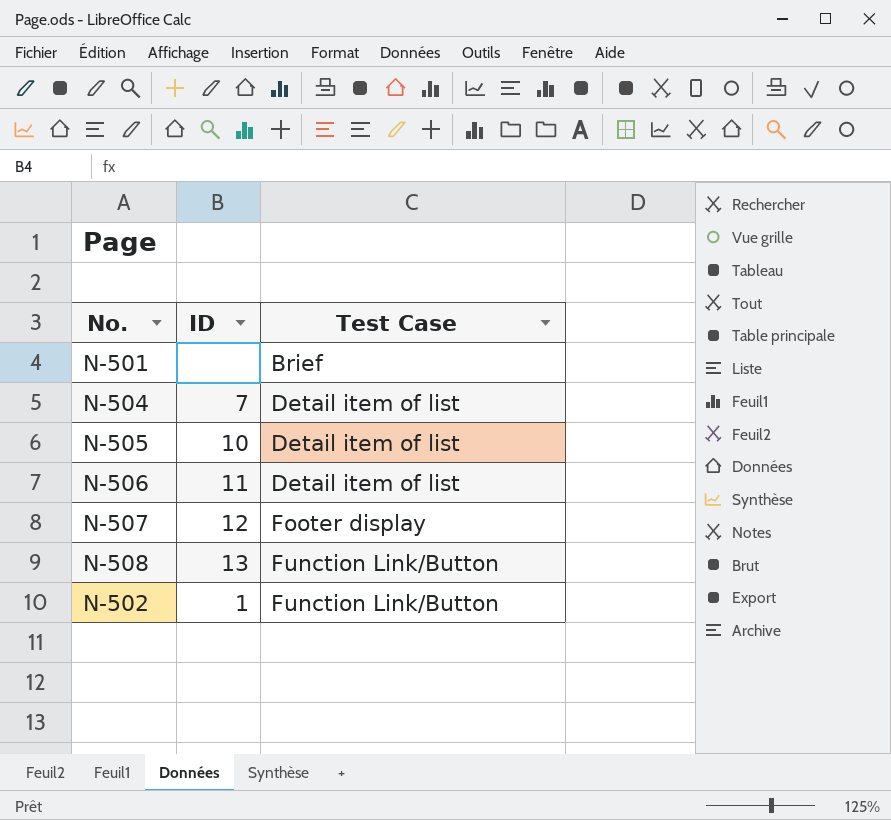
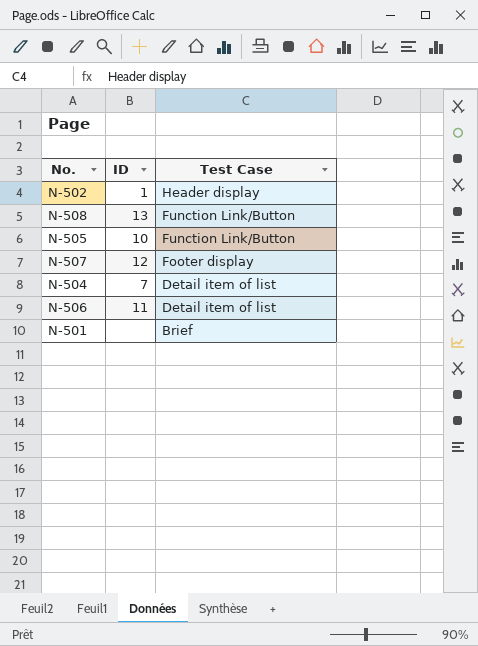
row order: Test Case ascending -> Test Case descending
N-502 | Test Case: Function Link/Button -> Header display
N-505 | Test Case: Detail item of list -> Function Link/Button

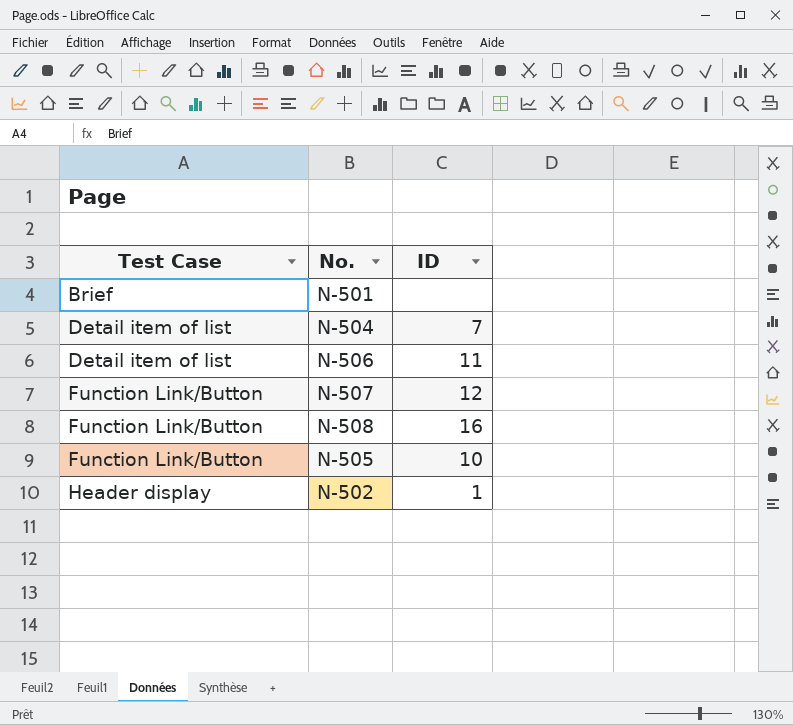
row order: Test Case descending -> Test Case ascending
column Test Case | position: 3 -> 1
N-507 | Test Case: Footer display -> Function Link/Button
N-508 | ID: 13 -> 16

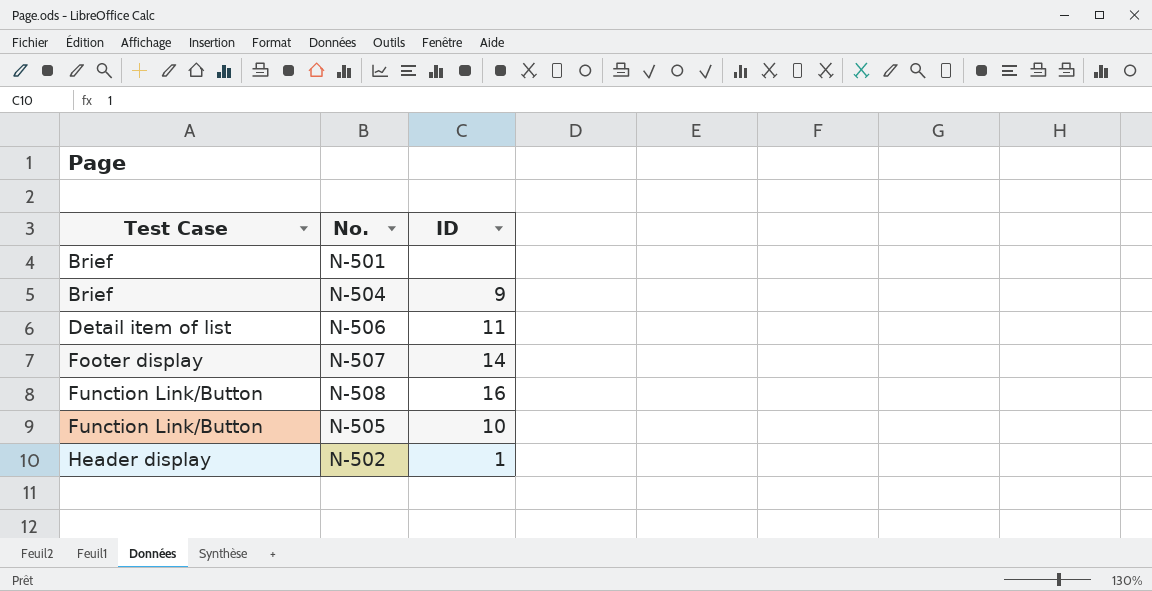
N-504 | Test Case: Detail item of list -> Brief
N-504 | ID: 7 -> 9
N-507 | Test Case: Function Link/Button -> Footer display
N-507 | ID: 12 -> 14

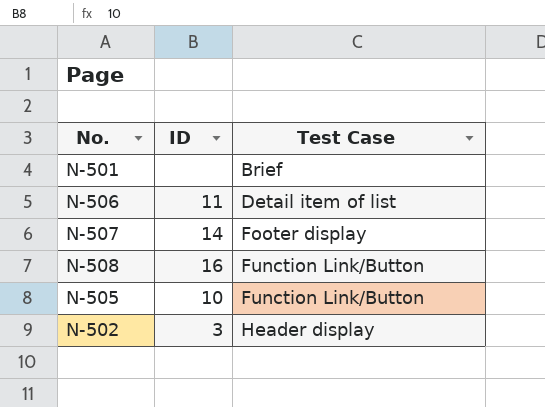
column Test Case | position: 1 -> 3
row N-504: Brief | 9 -> none
N-502 | ID: 1 -> 3

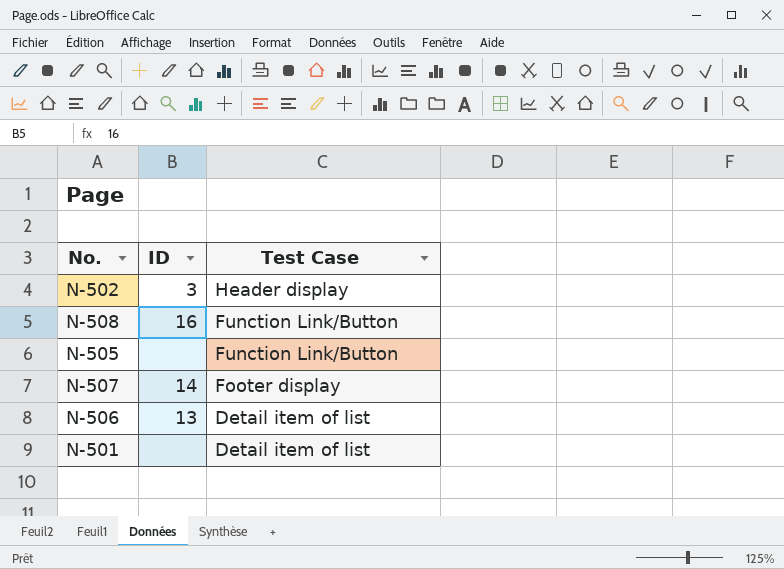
row order: Test Case ascending -> Test Case descending
N-505 | ID: 10 -> none
N-506 | ID: 11 -> 13
N-501 | Test Case: Brief -> Detail item of list

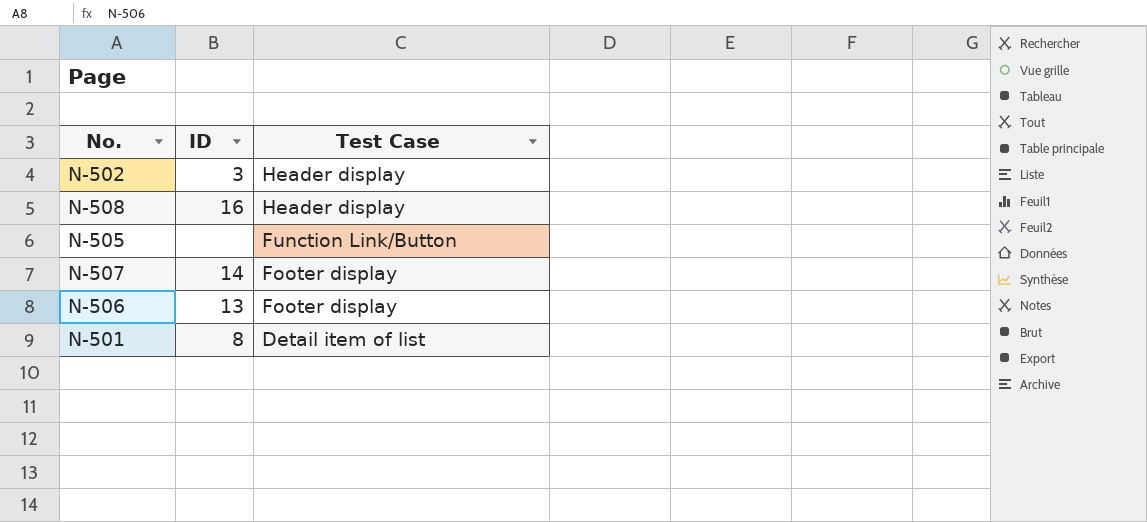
N-508 | Test Case: Function Link/Button -> Header display
N-506 | Test Case: Detail item of list -> Footer display
N-501 | ID: none -> 8

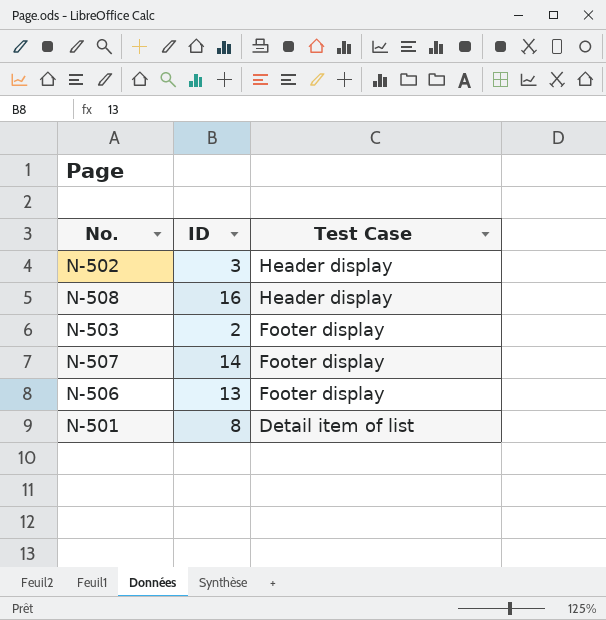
row N-505: none | Function Link/Button -> none
row N-503: none -> 2 | Footer display

